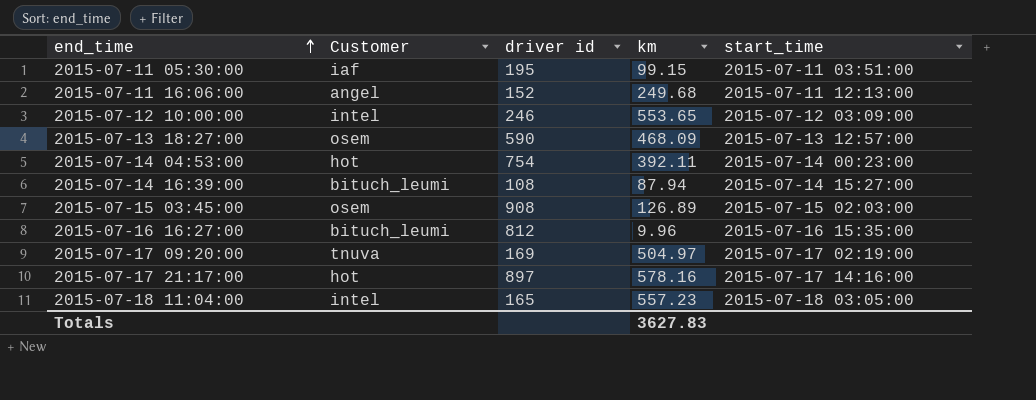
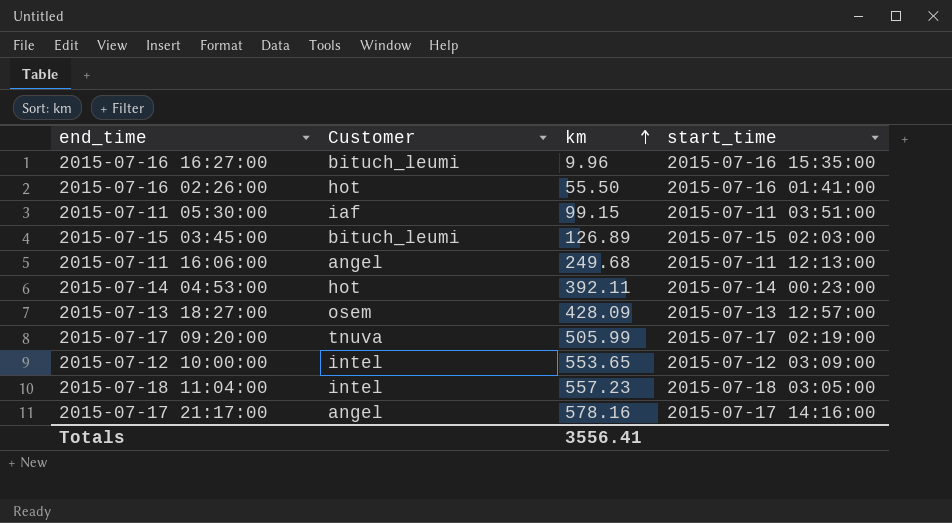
row order: end_time ascending -> km ascending
column driver id | position: 3 -> none
row 2015-07-14 16:39:00: bituch_leumi | 108 | 87.94 | 2015-07-14 15:27:00 -> none
row 2015-07-16 02:26:00: none -> hot | 55.50 | 2015-07-16 01:41:00
2015-07-15 03:45:00 | Customer: osem -> bituch_leumi
2015-07-13 18:27:00 | km: 468.09 -> 428.09
2015-07-17 09:20:00 | km: 504.97 -> 505.99
2015-07-17 21:17:00 | Customer: hot -> angel
Totals | km: 3627.83 -> 3556.41

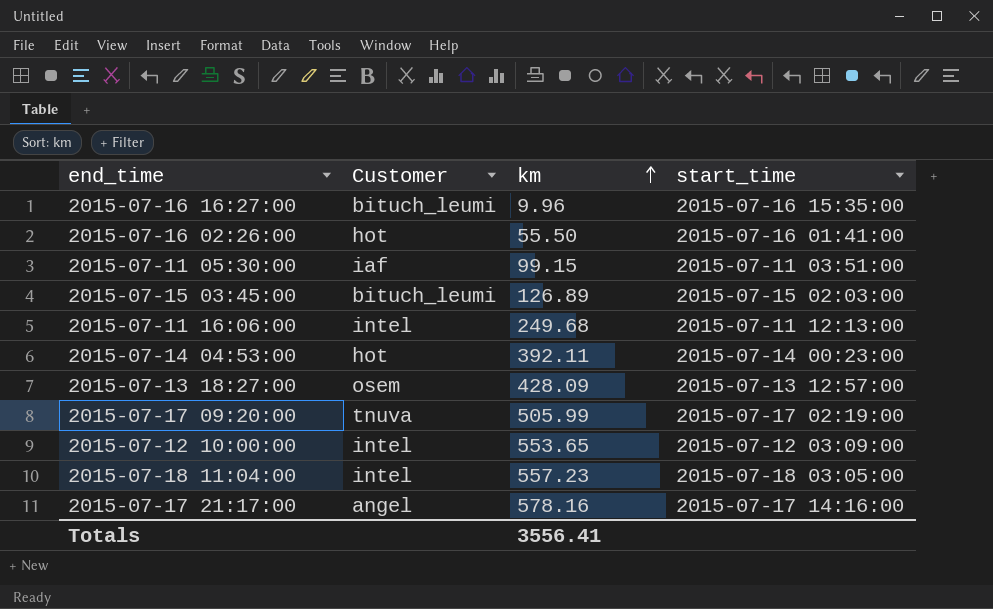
2015-07-11 16:06:00 | Customer: angel -> intel

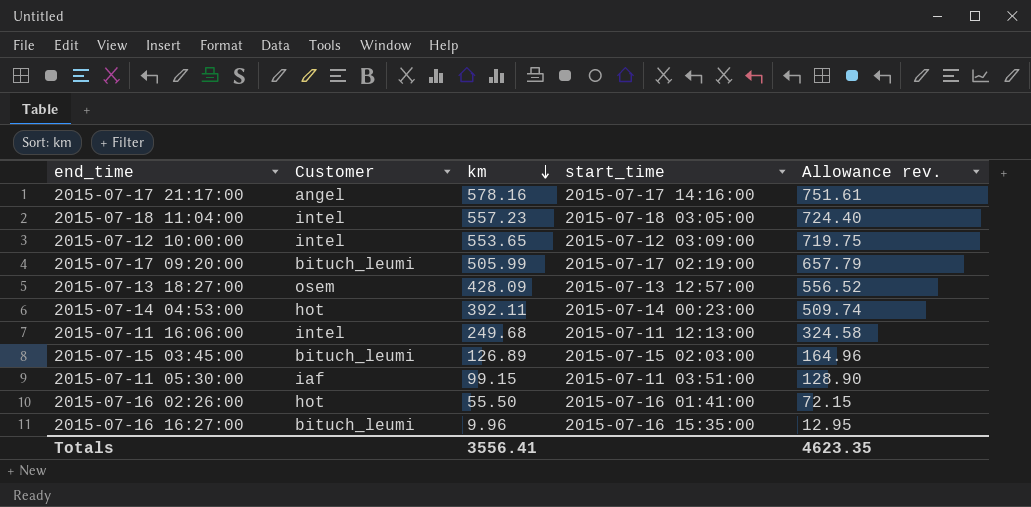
row order: km ascending -> km descending
column Allowance rev. | formula: none -> [km] * 1.3
2015-07-17 09:20:00 | Customer: tnuva -> bituch_leumi

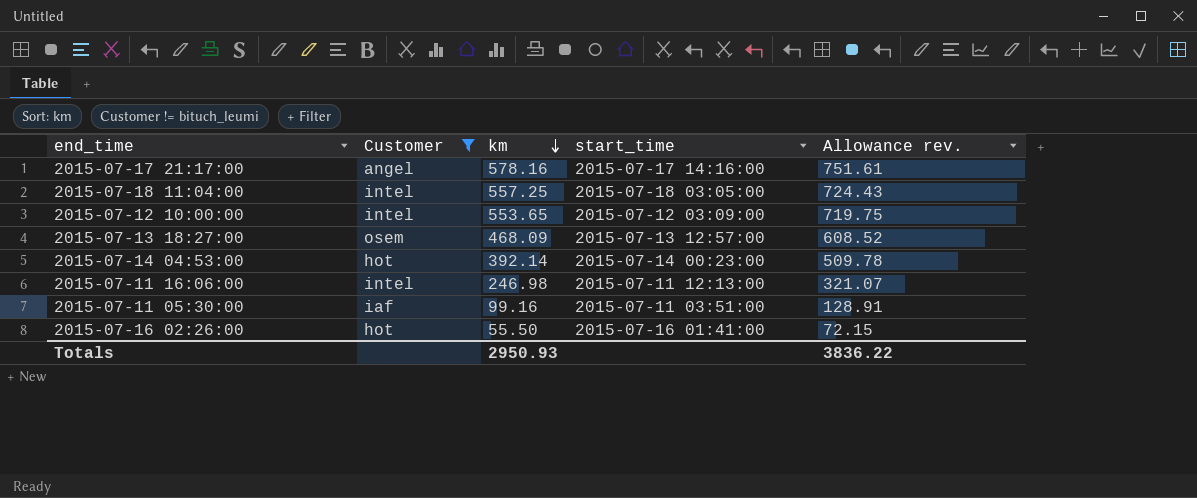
filter: none -> Customer != bituch_leumi
2015-07-18 11:04:00 | km: 557.23 -> 557.25
2015-07-18 11:04:00 | Allowance rev.: 724.40 -> 724.43
2015-07-13 18:27:00 | km: 428.09 -> 468.09
2015-07-13 18:27:00 | Allowance rev.: 556.52 -> 608.52
2015-07-14 04:53:00 | km: 392.11 -> 392.14
2015-07-14 04:53:00 | Allowance rev.: 509.74 -> 509.78
2015-07-11 16:06:00 | km: 249.68 -> 246.98
2015-07-11 16:06:00 | Allowance rev.: 324.58 -> 321.07
2015-07-11 05:30:00 | km: 99.15 -> 99.16
2015-07-11 05:30:00 | Allowance rev.: 128.90 -> 128.91
Totals | km: 3556.41 -> 2950.93
Totals | Allowance rev.: 4623.35 -> 3836.22

